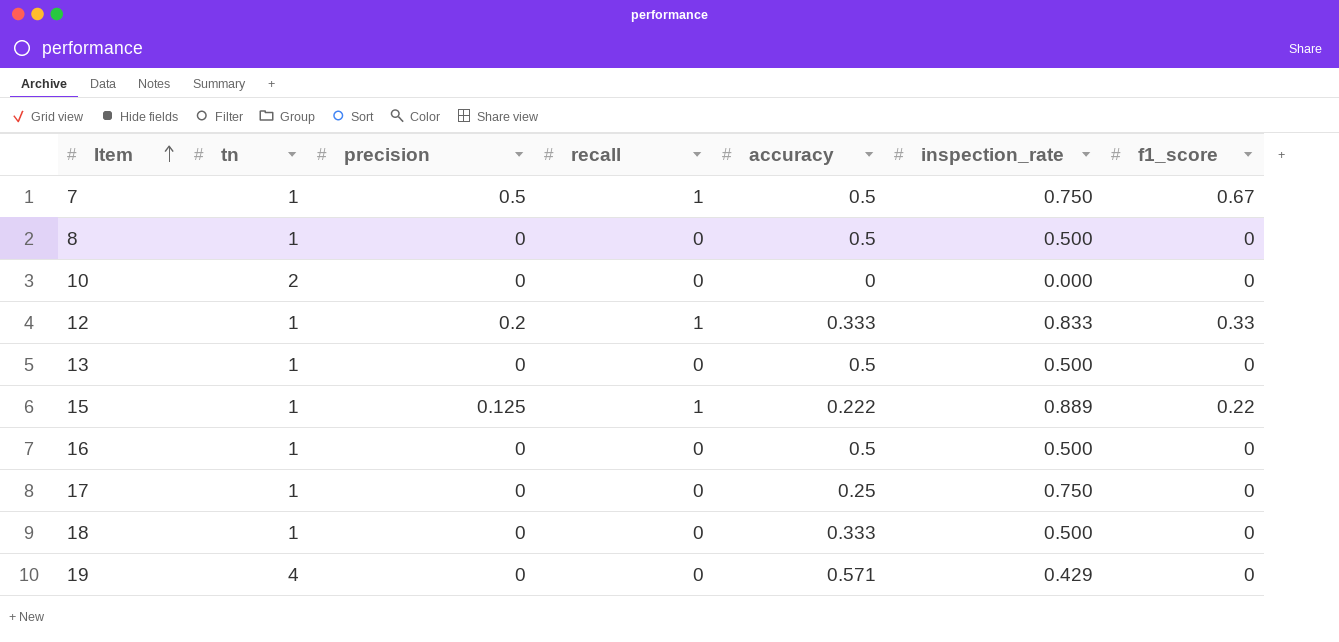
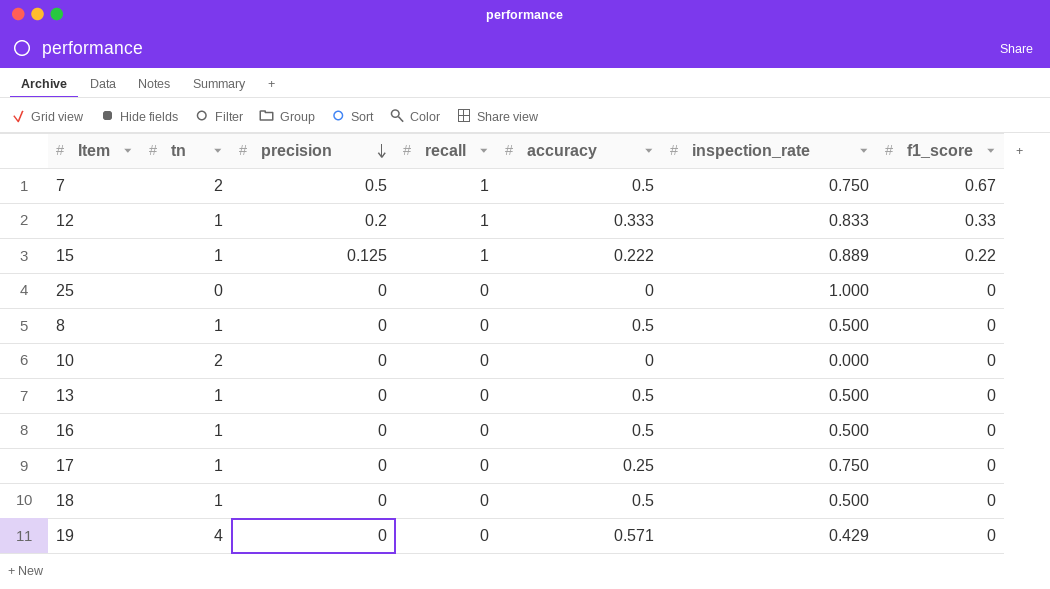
row order: Item ascending -> precision descending
7 | tn: 1 -> 2
row 25: none -> 0 | 0 | 0 | 0 | 1.000 | 0
18 | accuracy: 0.333 -> 0.5

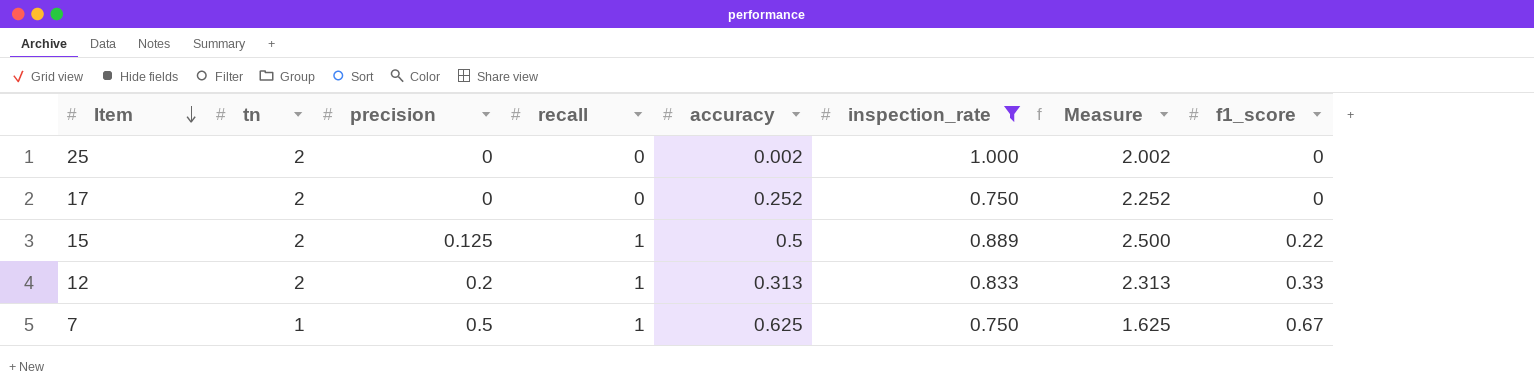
filter: none -> inspection_rate >= 0.750
row order: precision descending -> Item descending
column Measure | formula: none -> [tn] + [accuracy]
25 | tn: 0 -> 2
25 | accuracy: 0 -> 0.002
17 | tn: 1 -> 2
17 | accuracy: 0.25 -> 0.252
15 | tn: 1 -> 2
15 | accuracy: 0.222 -> 0.5
12 | tn: 1 -> 2
12 | accuracy: 0.333 -> 0.313
7 | tn: 2 -> 1
7 | accuracy: 0.5 -> 0.625

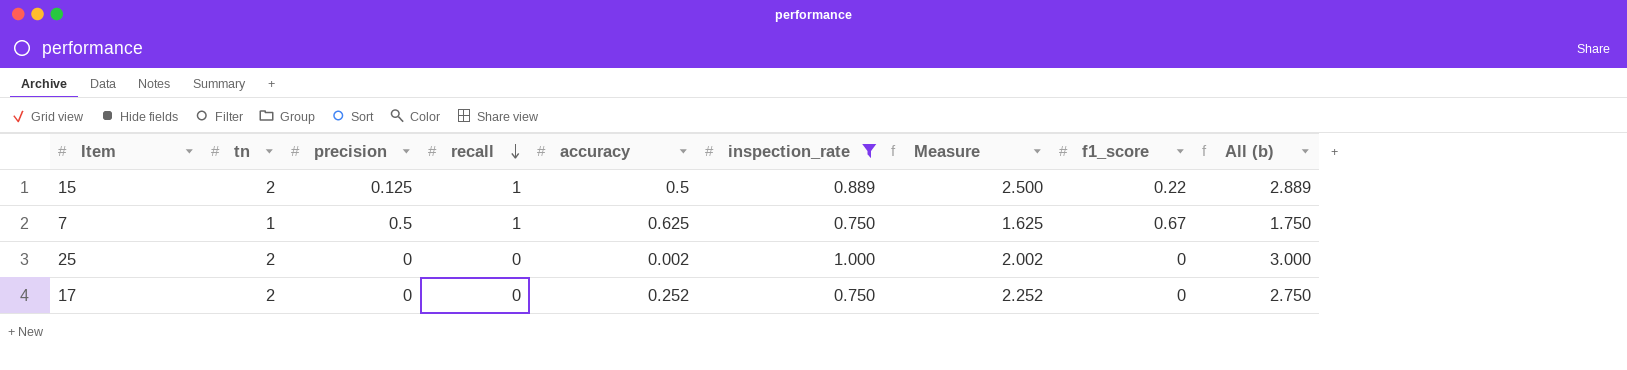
row order: Item descending -> recall descending
column All (b) | formula: none -> [tn] + [inspection_rate]
row 12: 2 | 0.2 | 1 | 0.313 | 0.833 | 2.313 | 0.33 -> none

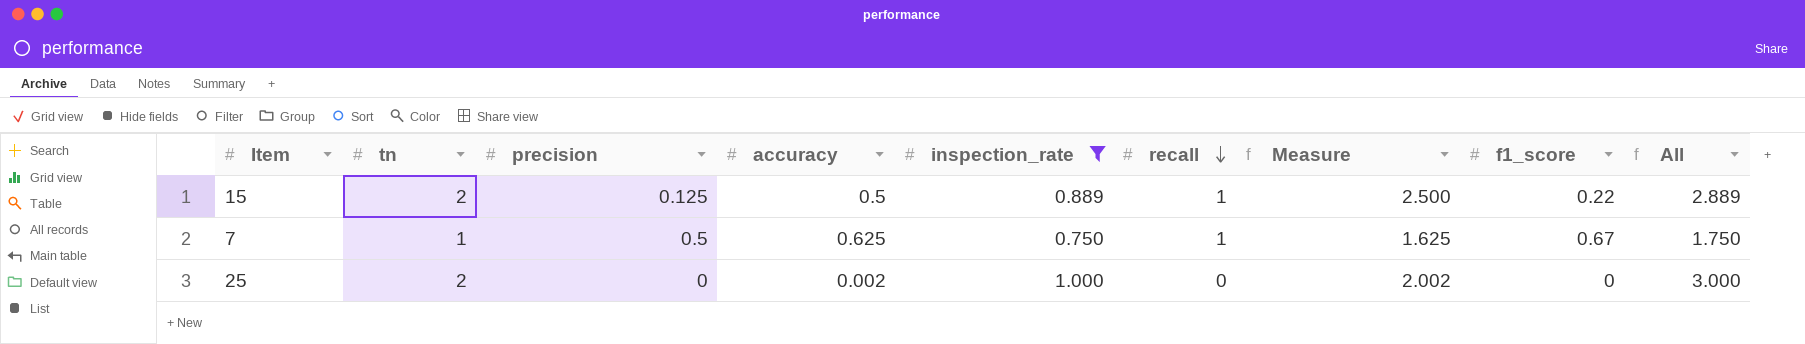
column recall | position: 4 -> 6
column name: All (b) -> All
row 17: 2 | 0 | 0 | 0.252 | 0.750 | 2.252 | 0 | 2.750 -> none

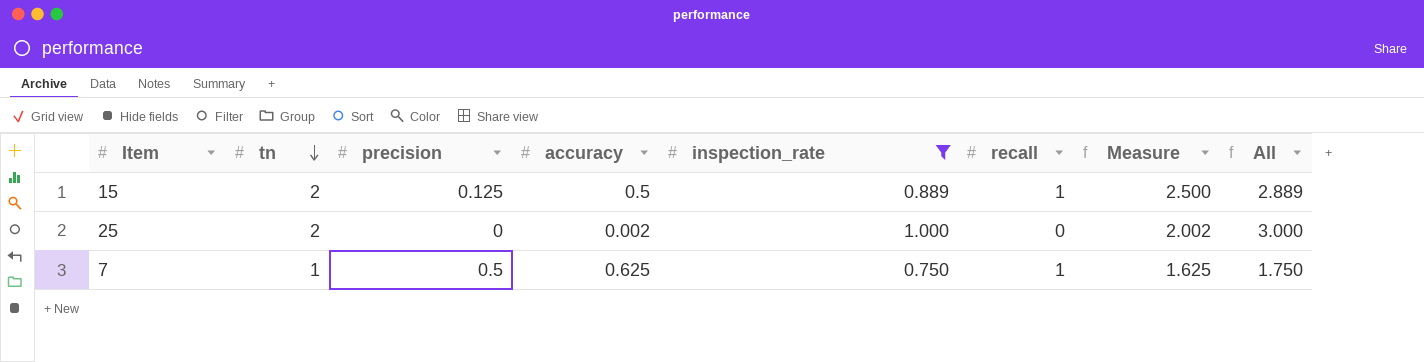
row order: recall descending -> tn descending
column f1_score | position: 8 -> none

